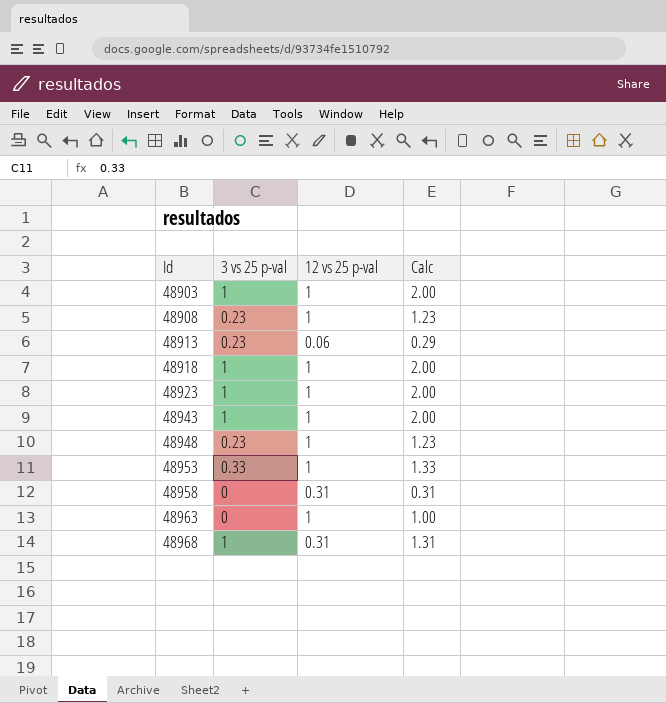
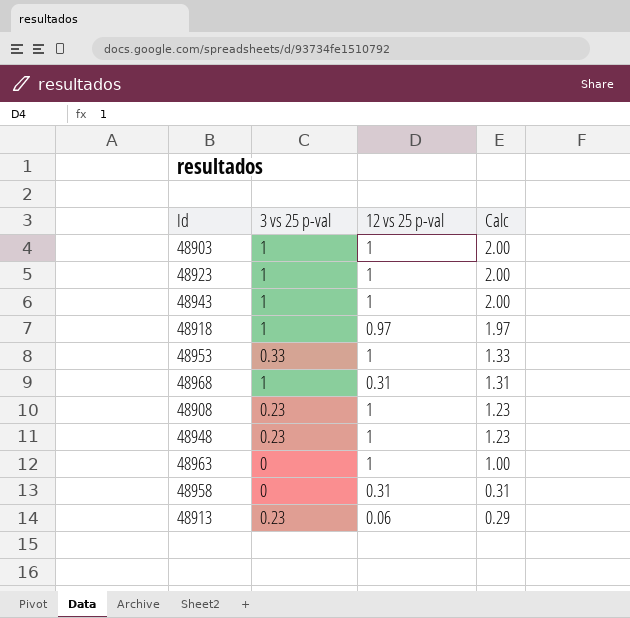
row order: Id ascending -> Calc descending
48918 | 12 vs 25 p-val: 1 -> 0.97
48918 | Calc: 2.00 -> 1.97

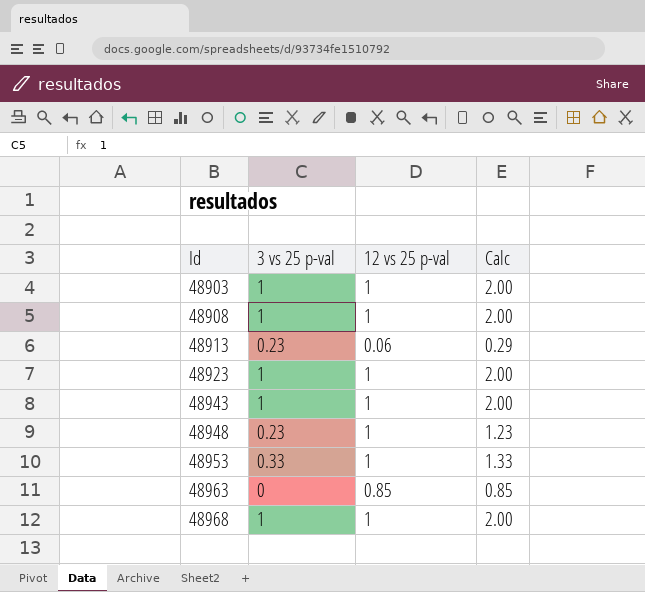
row order: Calc descending -> Id ascending
row 48918: 1 | 0.97 | 1.97 -> none
row 48958: 0 | 0.31 | 0.31 -> none
48908 | 3 vs 25 p-val: 0.23 -> 1
48908 | Calc: 1.23 -> 2.00
48963 | 12 vs 25 p-val: 1 -> 0.85
48963 | Calc: 1.00 -> 0.85
48968 | 12 vs 25 p-val: 0.31 -> 1
48968 | Calc: 1.31 -> 2.00

